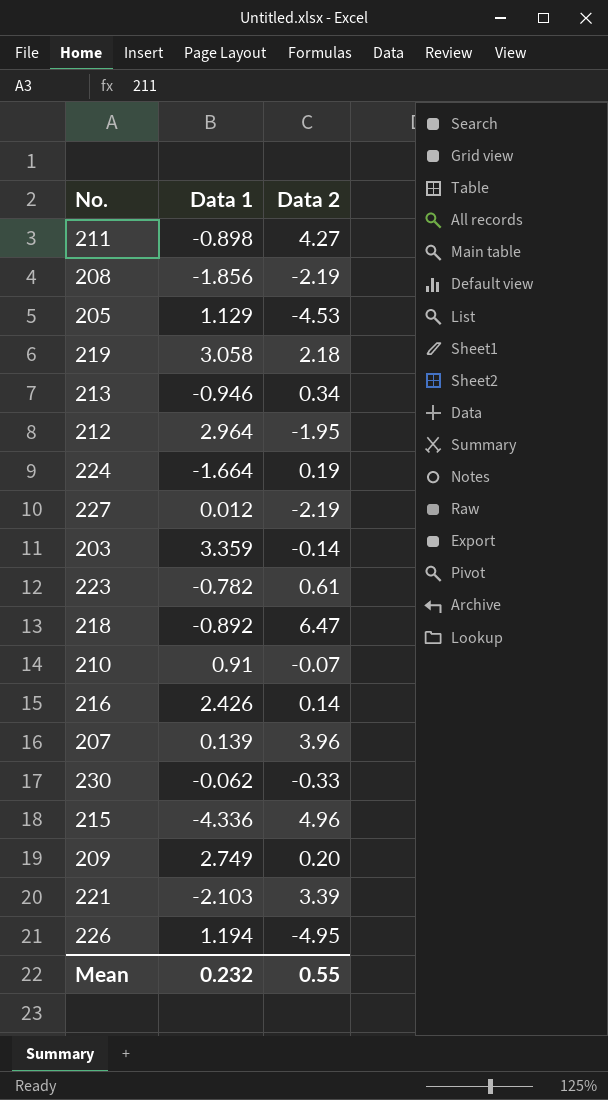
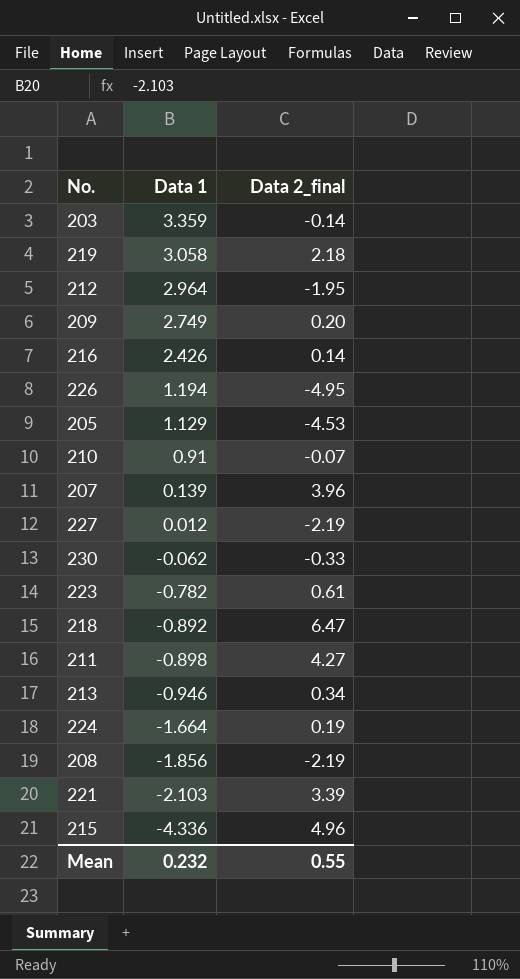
row order: none -> Data 1 descending
column name: Data 2 -> Data 2_final

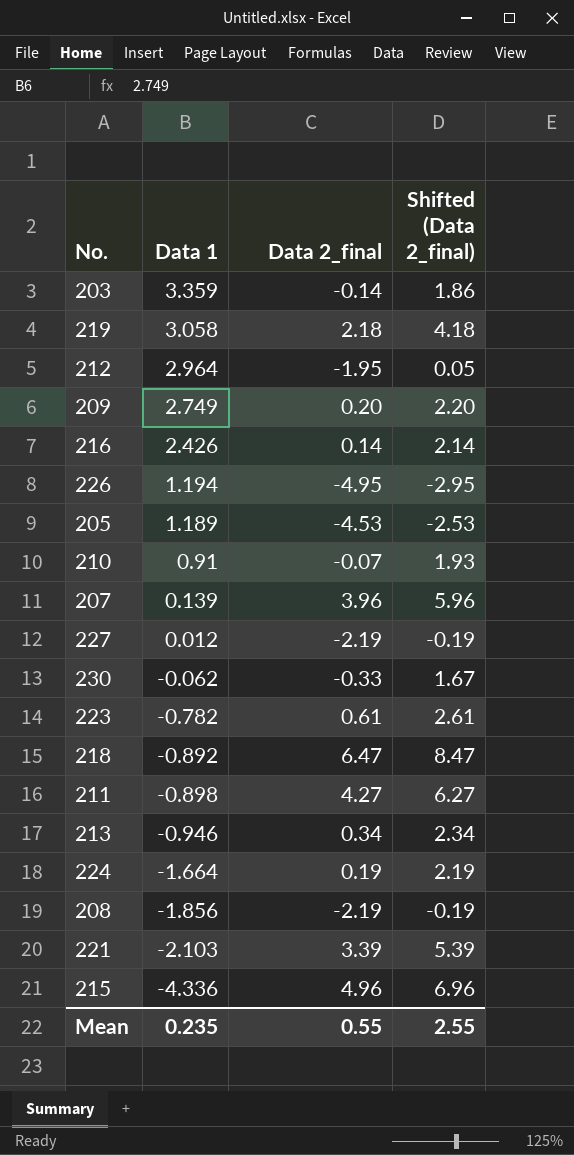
column Shifted (Data 2_final) | formula: none -> [Data 2_final] + 2
205 | Data 1: 1.129 -> 1.189
Mean | Data 1: 0.232 -> 0.235

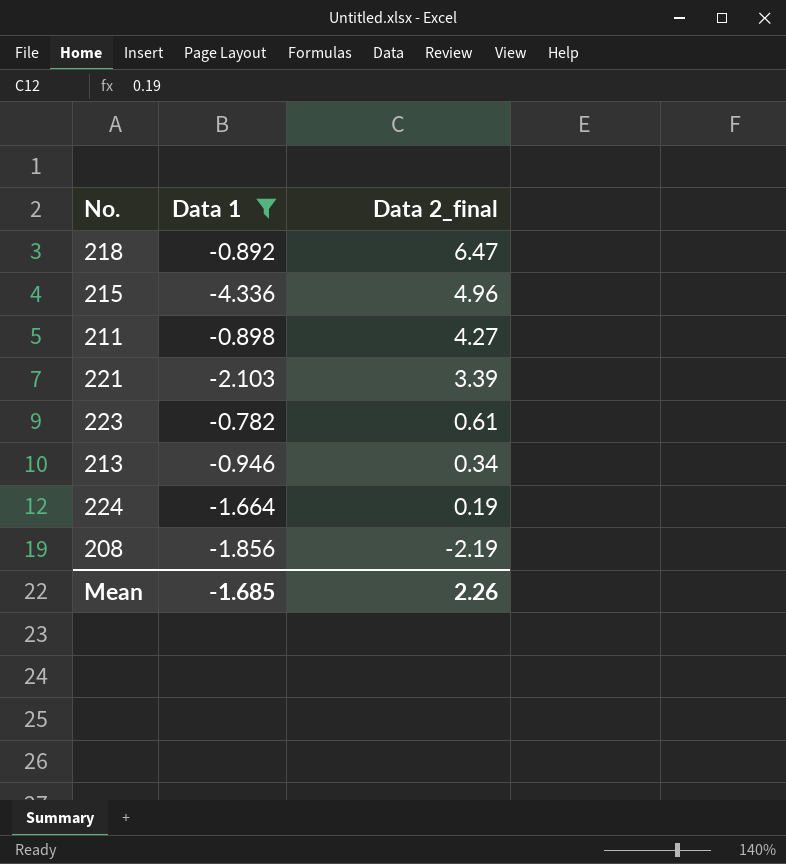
filter: none -> Data 1 <= -0.782
row order: Data 1 descending -> Data 2_final descending
column Shifted (Data 2_final) | formula: [Data 2_final] + 2 -> none
Mean | Data 1: 0.235 -> -1.685
Mean | Data 2_final: 0.55 -> 2.26

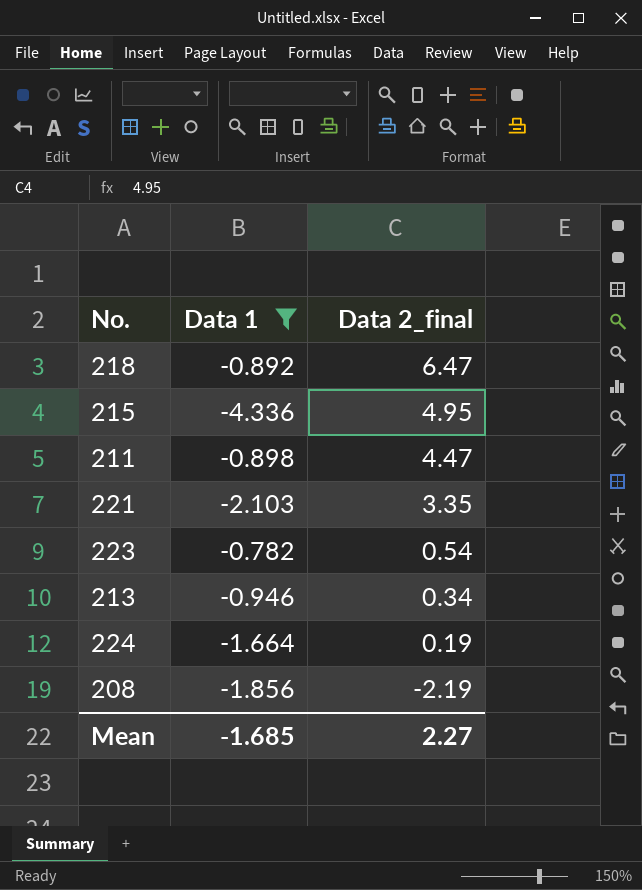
215 | Data 2_final: 4.96 -> 4.95
211 | Data 2_final: 4.27 -> 4.47
221 | Data 2_final: 3.39 -> 3.35
223 | Data 2_final: 0.61 -> 0.54
Mean | Data 2_final: 2.26 -> 2.27

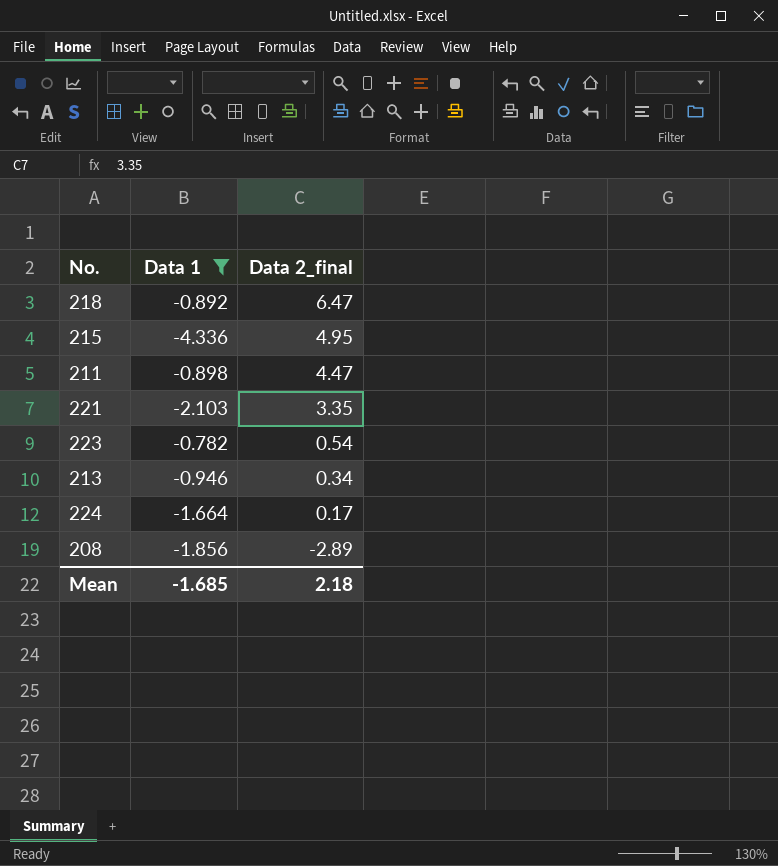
224 | Data 2_final: 0.19 -> 0.17
208 | Data 2_final: -2.19 -> -2.89
Mean | Data 2_final: 2.27 -> 2.18

